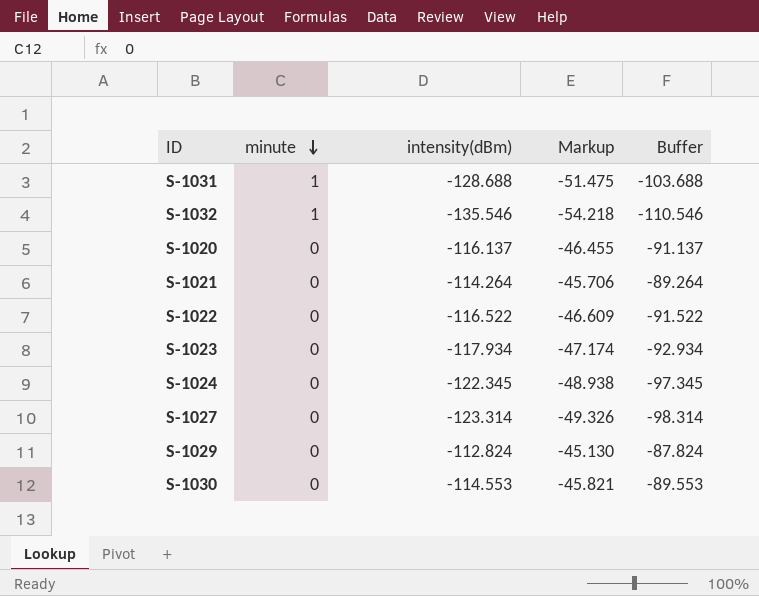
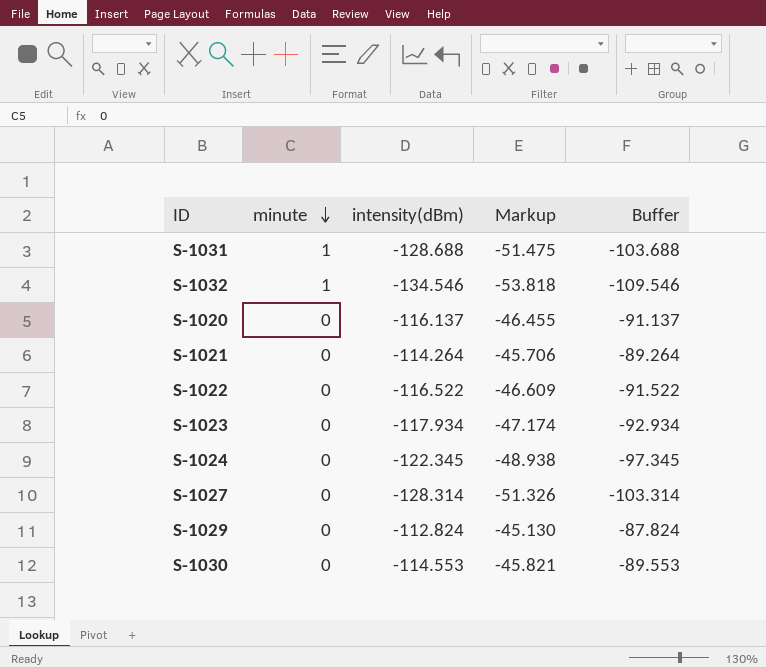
S-1032 | intensity(dBm): -135.546 -> -134.546
S-1032 | Markup: -54.218 -> -53.818
S-1032 | Buffer: -110.546 -> -109.546
S-1027 | intensity(dBm): -123.314 -> -128.314
S-1027 | Markup: -49.326 -> -51.326
S-1027 | Buffer: -98.314 -> -103.314

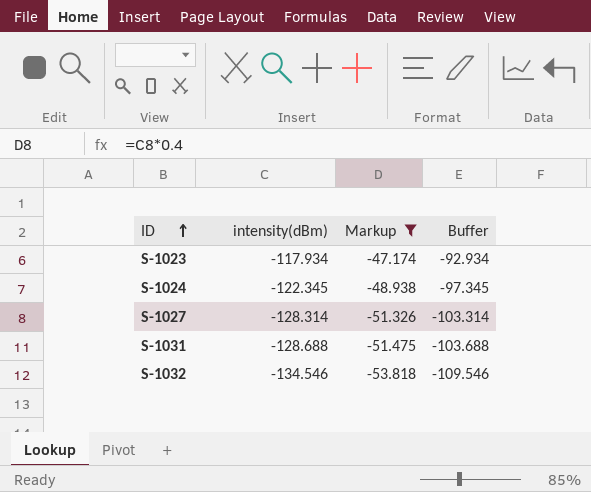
filter: none -> Markup <= -47.174
row order: minute descending -> ID ascending
column minute | position: 2 -> none

